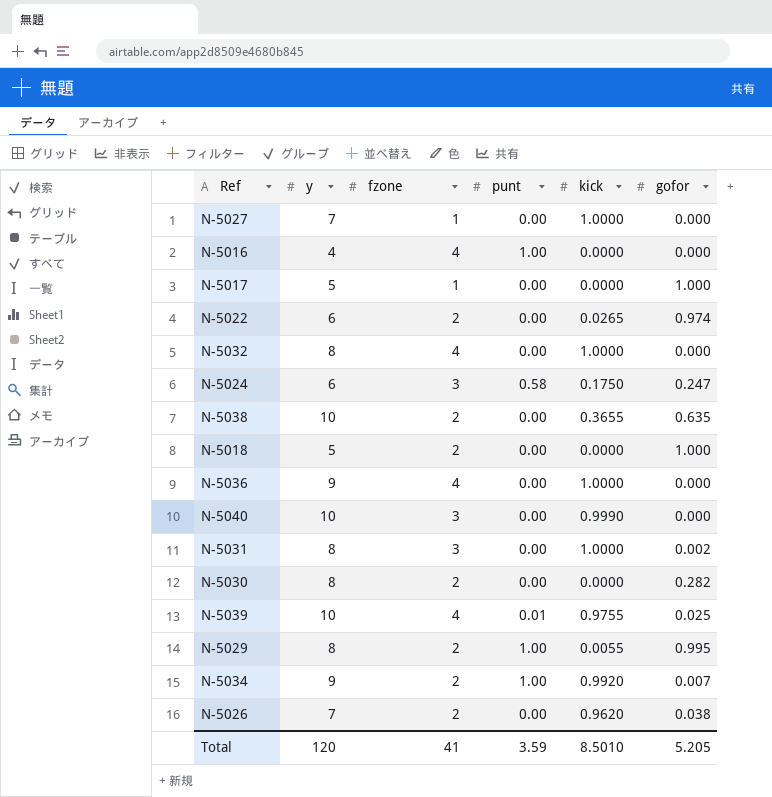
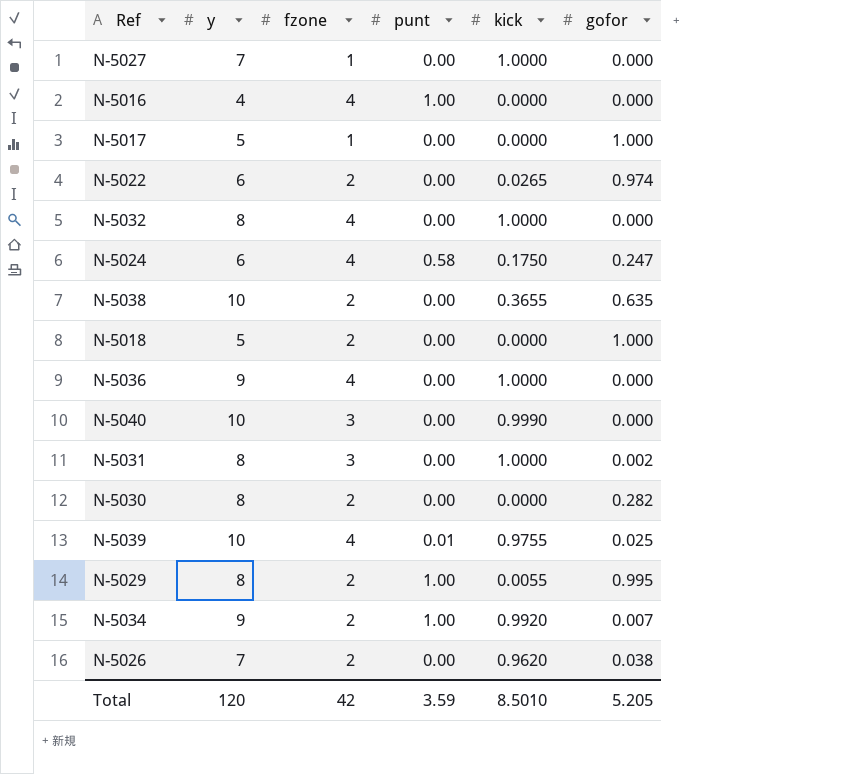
N-5024 | fzone: 3 -> 4
Total | fzone: 41 -> 42

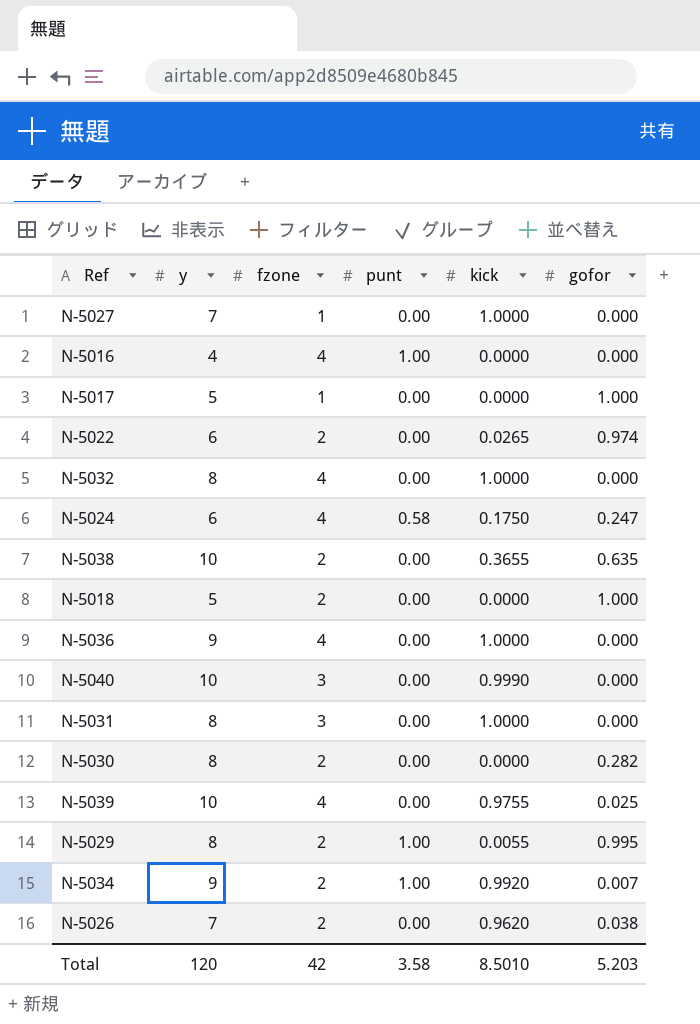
N-5031 | gofor: 0.002 -> 0.000
N-5039 | punt: 0.01 -> 0.00
Total | punt: 3.59 -> 3.58
Total | gofor: 5.205 -> 5.203

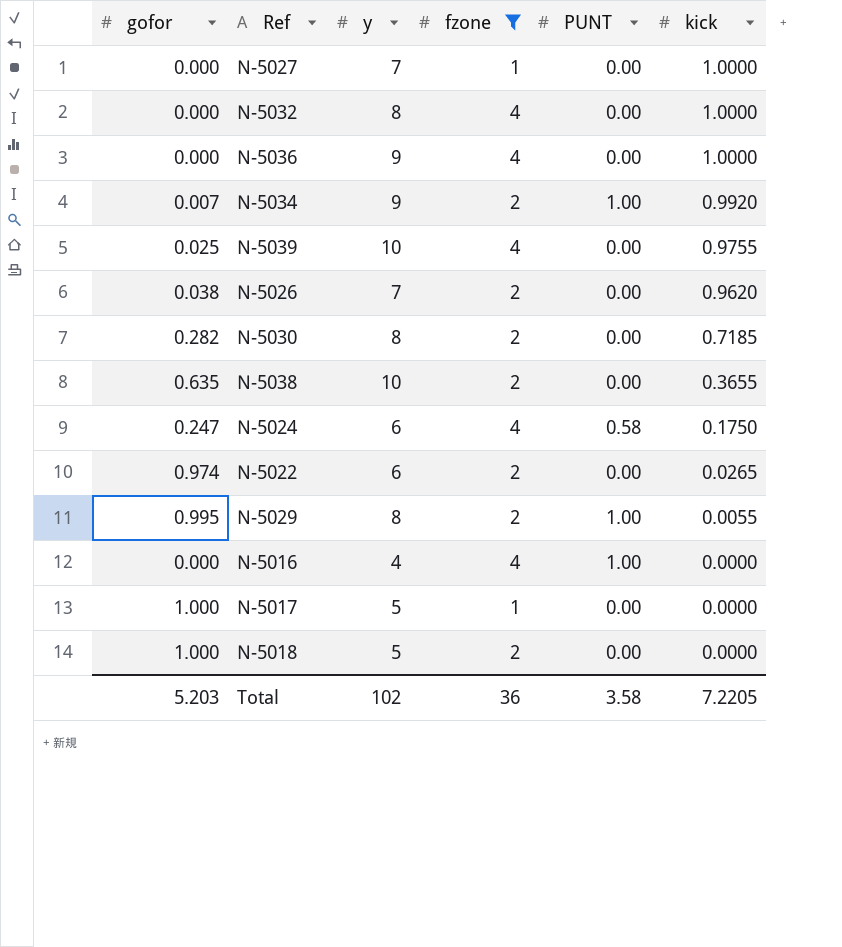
filter: none -> fzone != 3
row order: none -> kick descending
column gofor | position: 6 -> 1
column name: punt -> PUNT
N-5030 | kick: 0.0000 -> 0.7185
Total | y: 120 -> 102
Total | fzone: 42 -> 36
Total | kick: 8.5010 -> 7.2205

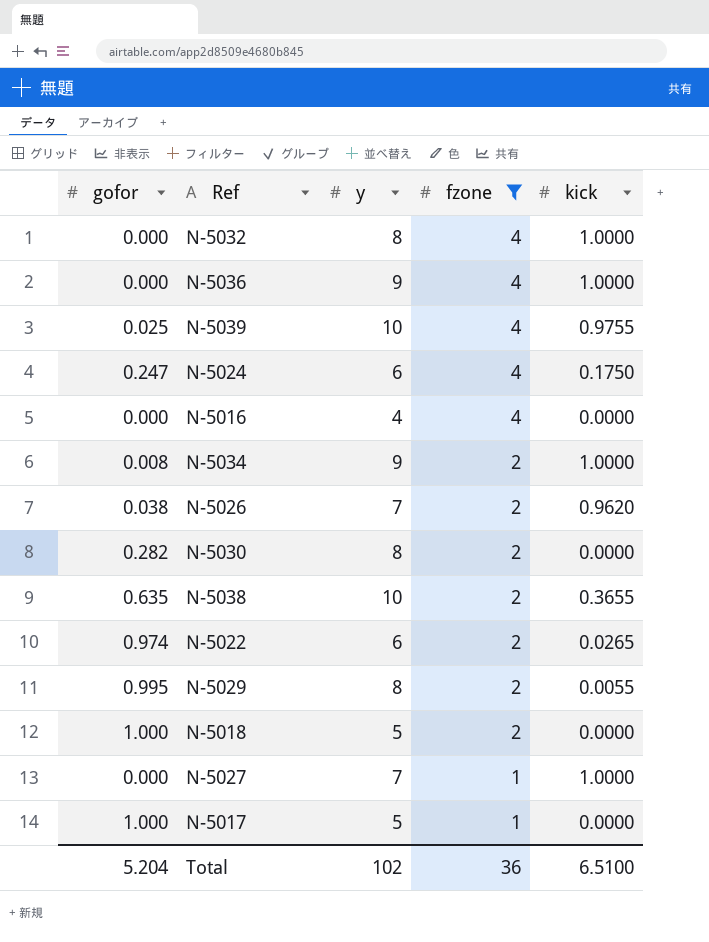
row order: kick descending -> fzone descending
column PUNT | position: 5 -> none
N-5034 | gofor: 0.007 -> 0.008
N-5034 | kick: 0.9920 -> 1.0000
N-5030 | kick: 0.7185 -> 0.0000
Total | gofor: 5.203 -> 5.204
Total | kick: 7.2205 -> 6.5100

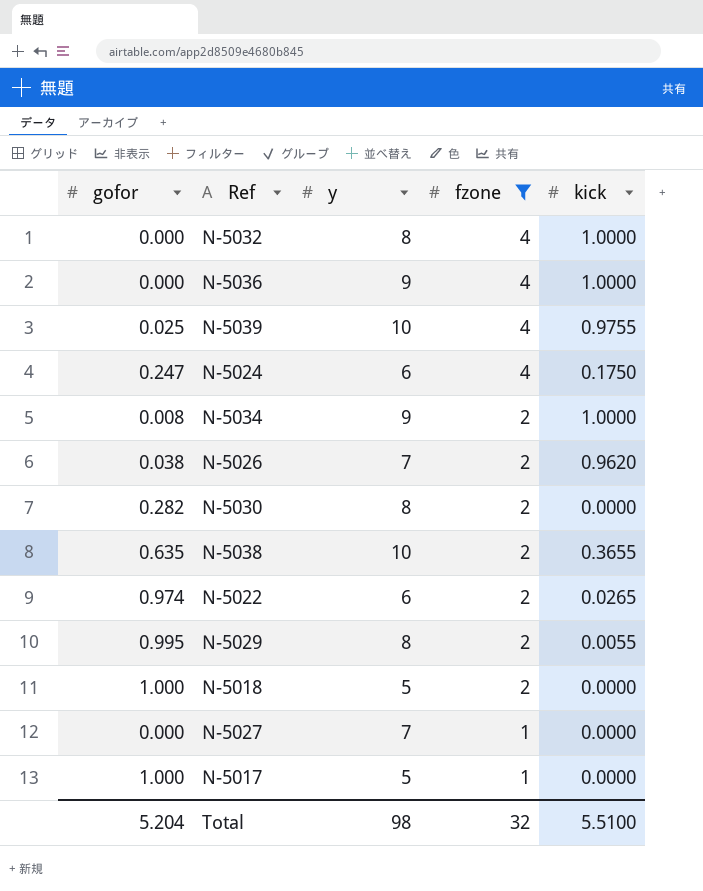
row N-5016: 0.000 | 4 | 4 | 0.0000 -> none
N-5027 | kick: 1.0000 -> 0.0000
Total | y: 102 -> 98
Total | fzone: 36 -> 32
Total | kick: 6.5100 -> 5.5100

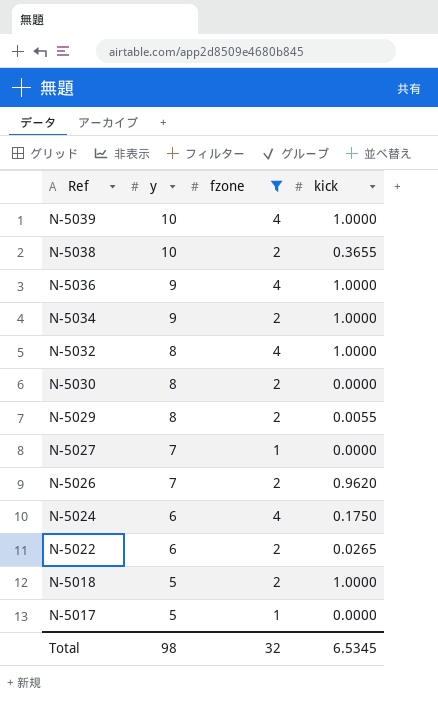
row order: fzone descending -> Ref descending
column gofor | position: 1 -> none
N-5039 | kick: 0.9755 -> 1.0000
N-5018 | kick: 0.0000 -> 1.0000
Total | kick: 5.5100 -> 6.5345

